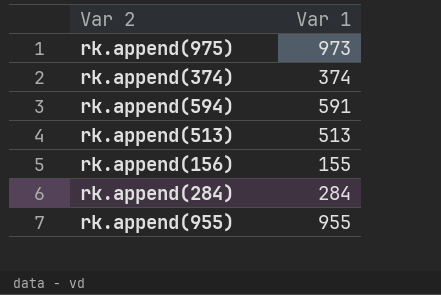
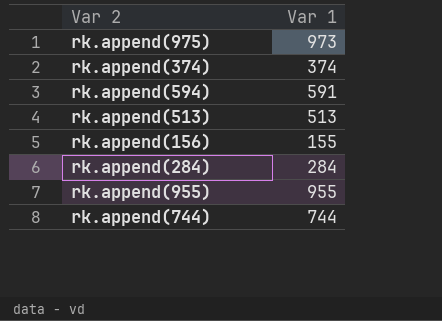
row rk.append(744): none -> 744

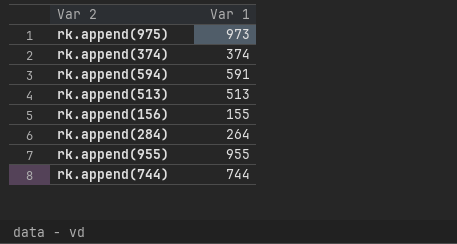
rk.append(284) | Var 1: 284 -> 264

